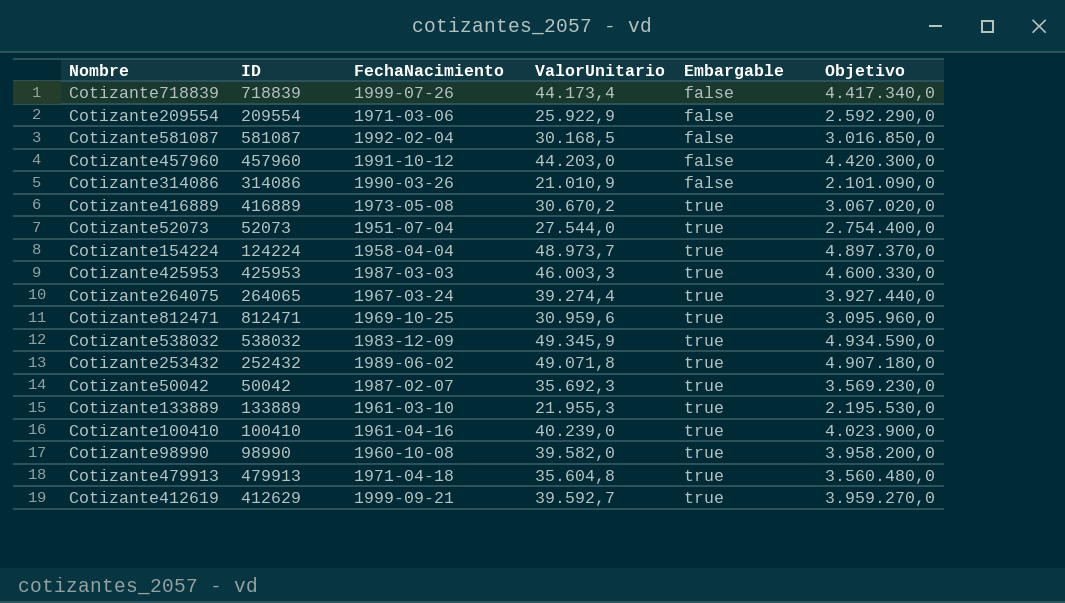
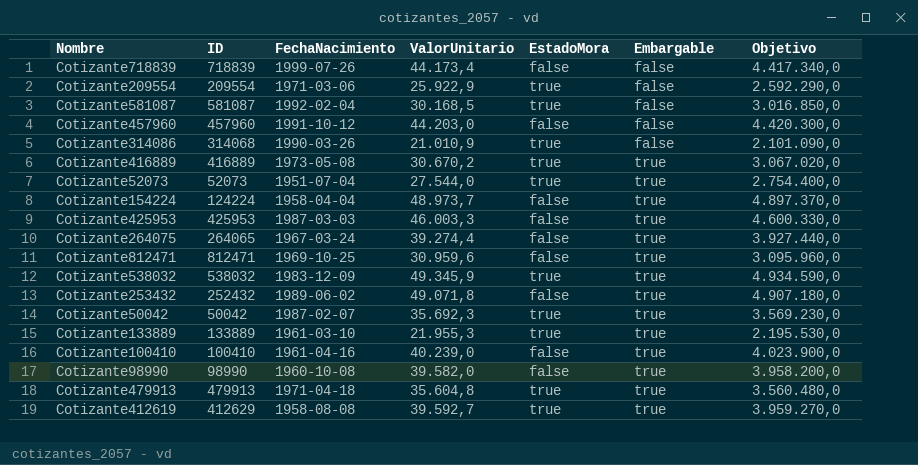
column EstadoMora | position: none -> 5
Cotizante314086 | ID: 314086 -> 314068
Cotizante412619 | FechaNacimiento: 1999-09-21 -> 1958-08-08

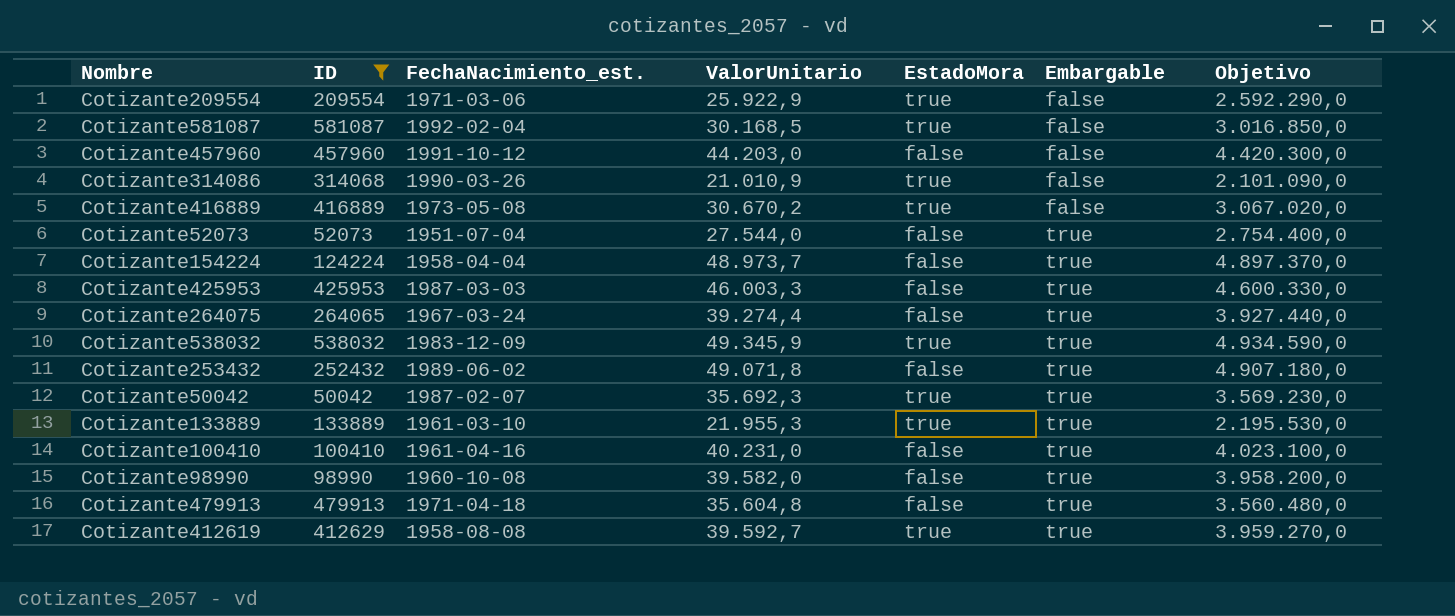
filter: none -> ID <= 581087
column name: FechaNacimiento -> FechaNacimiento_est.
Cotizante416889 | Embargable: true -> false
Cotizante52073 | EstadoMora: true -> false
Cotizante100410 | ValorUnitario: 40.239,0 -> 40.231,0
Cotizante100410 | Objetivo: 4.023.900,0 -> 4.023.100,0
Cotizante479913 | EstadoMora: true -> false

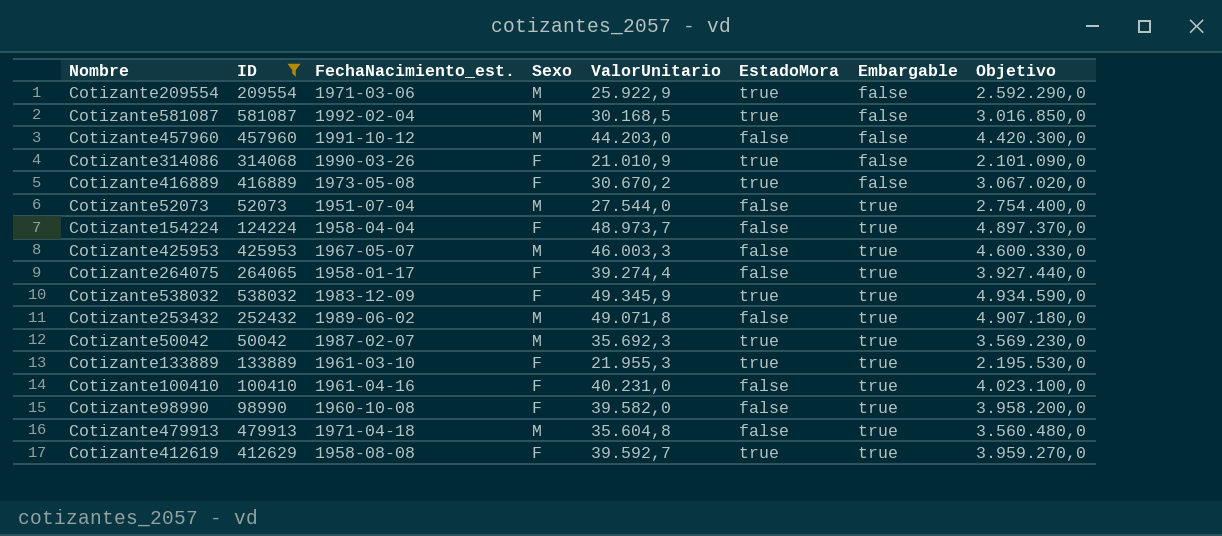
column Sexo | position: none -> 4
Cotizante425953 | FechaNacimiento_est.: 1987-03-03 -> 1967-05-07
Cotizante264075 | FechaNacimiento_est.: 1967-03-24 -> 1958-01-17

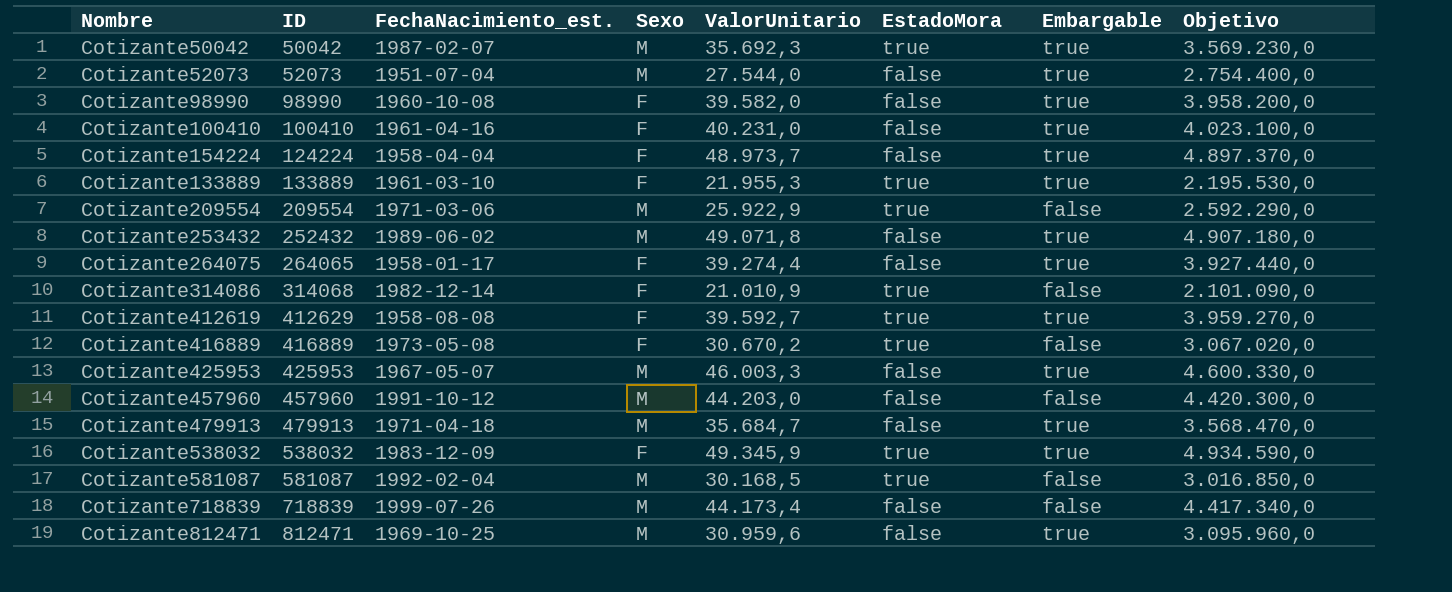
filter: ID <= 581087 -> none
row order: Embargable ascending -> ID ascending
Cotizante314086 | FechaNacimiento_est.: 1990-03-26 -> 1982-12-14
Cotizante479913 | ValorUnitario: 35.604,8 -> 35.684,7
Cotizante479913 | Objetivo: 3.560.480,0 -> 3.568.470,0

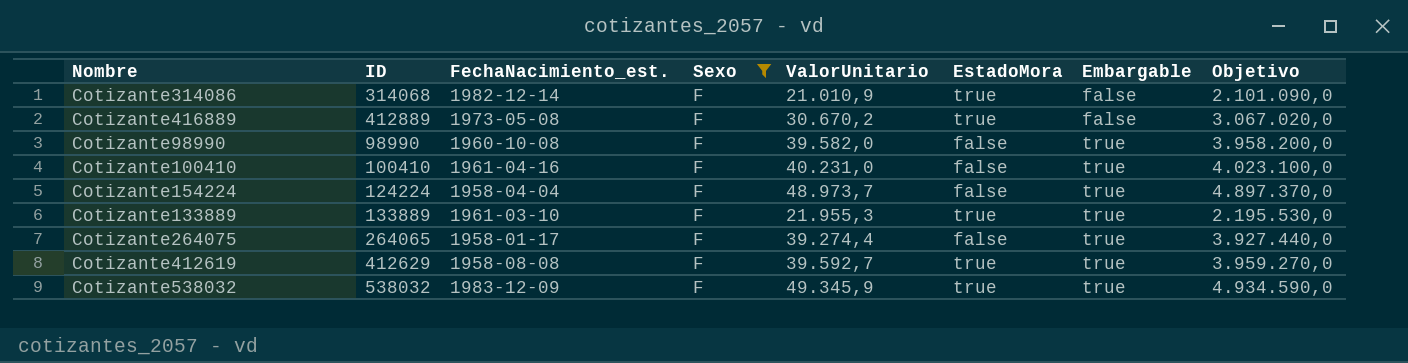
filter: none -> Sexo = F
row order: ID ascending -> Embargable ascending
Cotizante416889 | ID: 416889 -> 412889

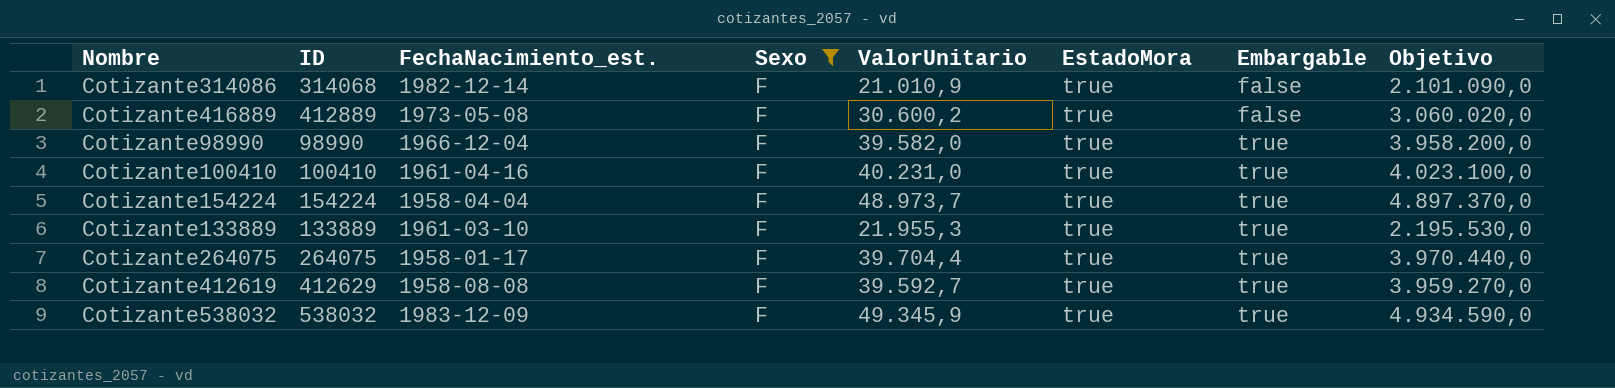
Cotizante416889 | ValorUnitario: 30.670,2 -> 30.600,2
Cotizante416889 | Objetivo: 3.067.020,0 -> 3.060.020,0
Cotizante98990 | FechaNacimiento_est.: 1960-10-08 -> 1966-12-04
Cotizante98990 | EstadoMora: false -> true
Cotizante100410 | EstadoMora: false -> true
Cotizante154224 | ID: 124224 -> 154224
Cotizante154224 | EstadoMora: false -> true
Cotizante264075 | ID: 264065 -> 264075
Cotizante264075 | ValorUnitario: 39.274,4 -> 39.704,4
Cotizante264075 | EstadoMora: false -> true
Cotizante264075 | Objetivo: 3.927.440,0 -> 3.970.440,0

